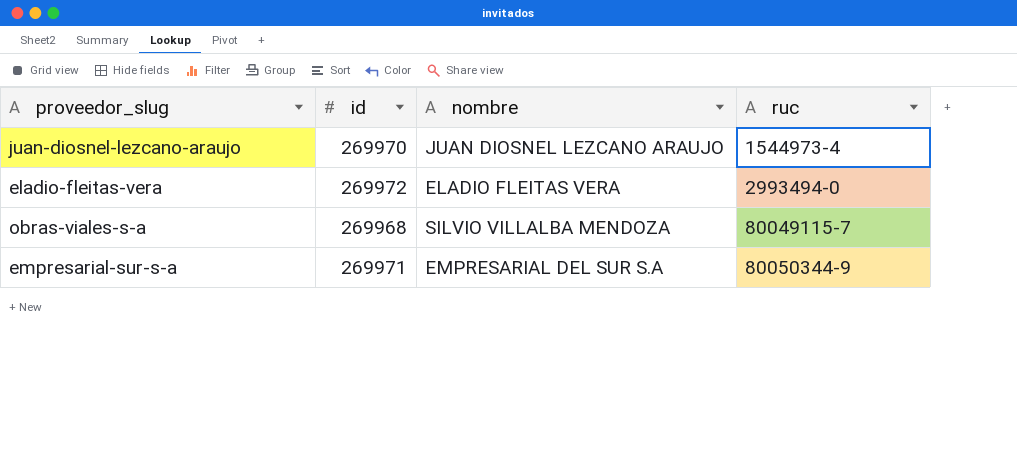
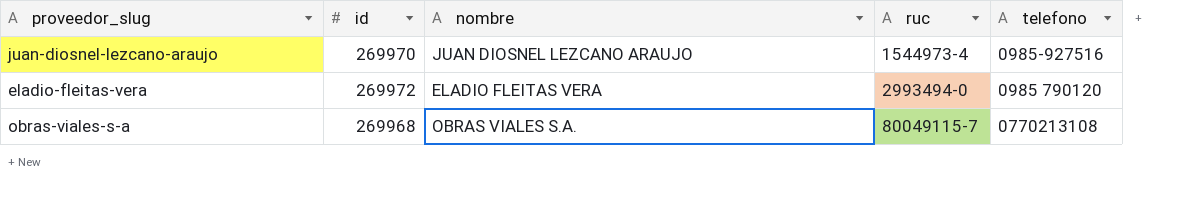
column telefono | position: none -> 5
row empresarial-sur-s-a: 269971 | EMPRESARIAL DEL SUR S.A | 80050344-9 -> none
obras-viales-s-a | nombre: SILVIO VILLALBA MENDOZA -> OBRAS VIALES S.A.

